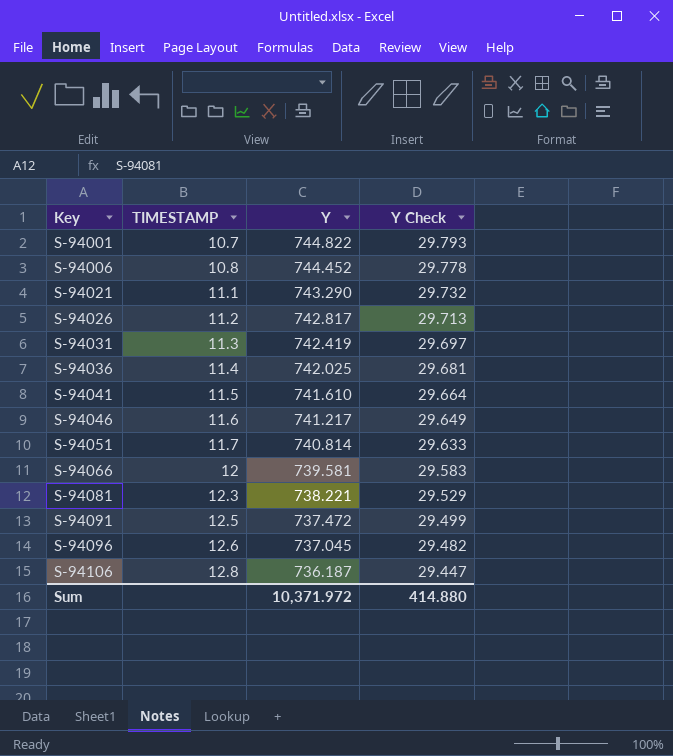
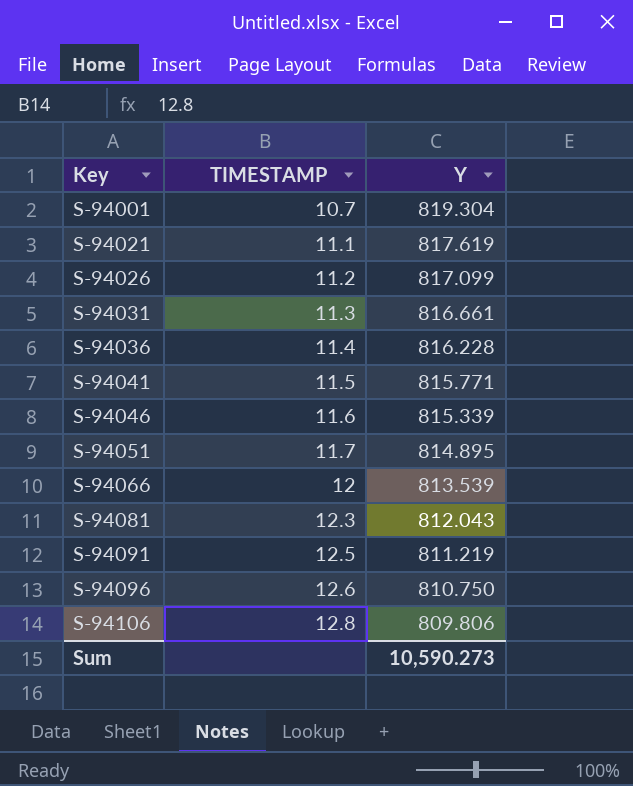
column Y Check | formula: [Y] * 0.04 -> none
row S-94006: 10.8 | 744.452 | 29.778 -> none
S-94001 | Y: 744.822 -> 819.304
S-94021 | Y: 743.290 -> 817.619
S-94026 | Y: 742.817 -> 817.099
S-94031 | Y: 742.419 -> 816.661
S-94036 | Y: 742.025 -> 816.228
S-94041 | Y: 741.610 -> 815.771
S-94046 | Y: 741.217 -> 815.339
S-94051 | Y: 740.814 -> 814.895
S-94066 | Y: 739.581 -> 813.539
S-94081 | Y: 738.221 -> 812.043
S-94091 | Y: 737.472 -> 811.219
S-94096 | Y: 737.045 -> 810.750
S-94106 | Y: 736.187 -> 809.806
Sum | Y: 10,371.972 -> 10,590.273

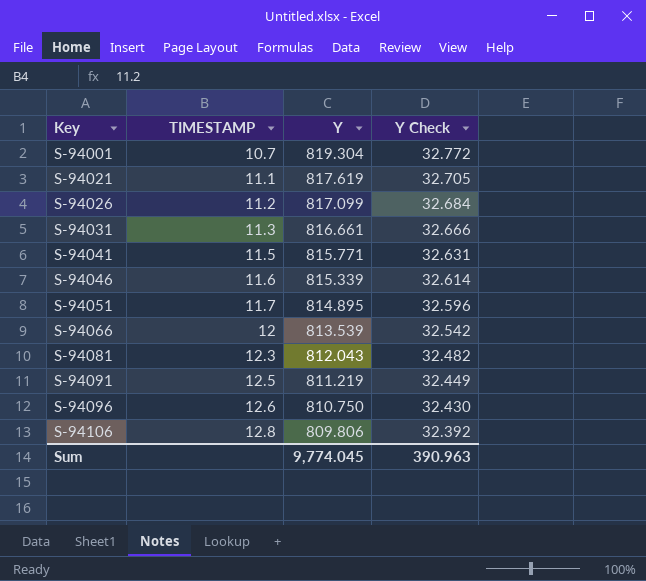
column Y Check | formula: none -> [Y] * 0.04
row S-94036: 11.4 | 816.228 -> none
Sum | Y: 10,590.273 -> 9,774.045

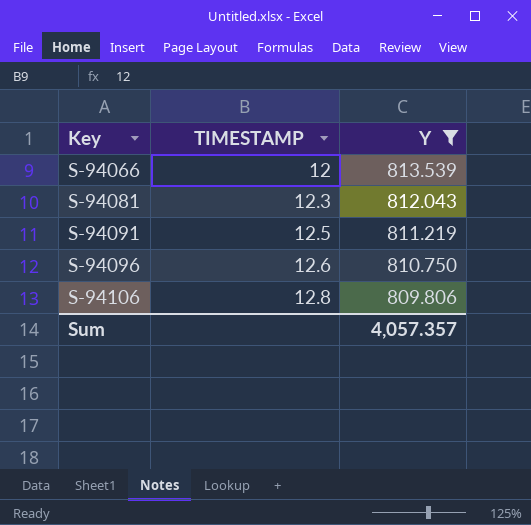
filter: none -> Y <= 813.539
column Y Check | formula: [Y] * 0.04 -> none
Sum | Y: 9,774.045 -> 4,057.357

